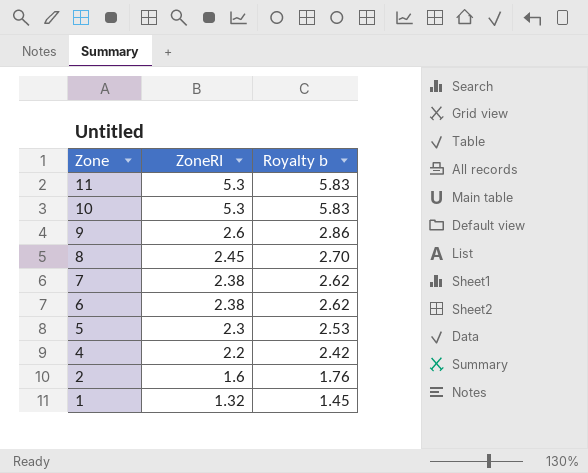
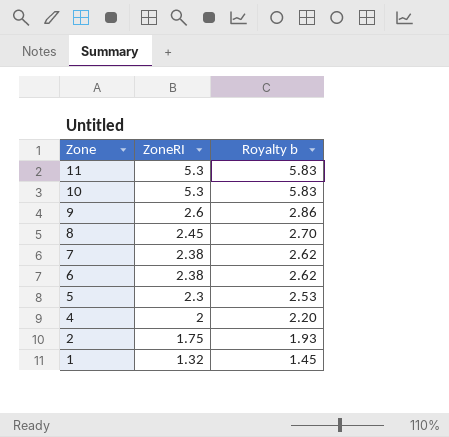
4 | ZoneRI: 2.2 -> 2
4 | Royalty b: 2.42 -> 2.20
2 | ZoneRI: 1.6 -> 1.75
2 | Royalty b: 1.76 -> 1.93

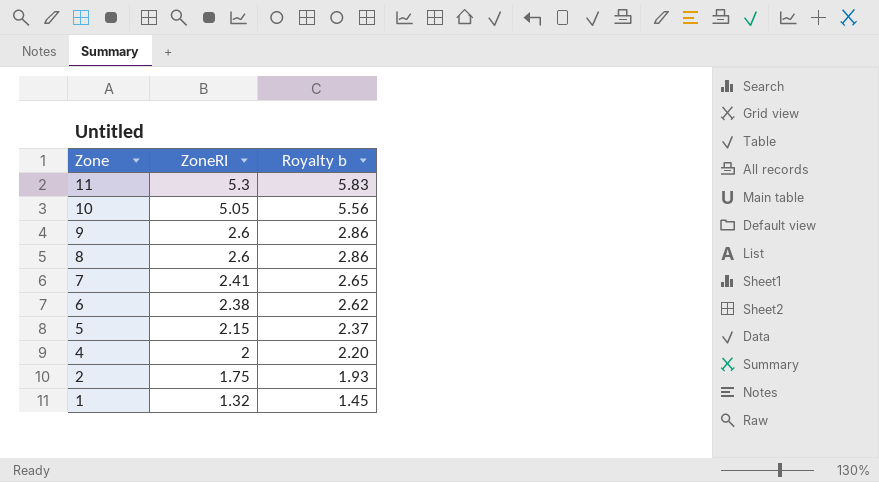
10 | ZoneRI: 5.3 -> 5.05
10 | Royalty b: 5.83 -> 5.56
8 | ZoneRI: 2.45 -> 2.6
8 | Royalty b: 2.70 -> 2.86
7 | ZoneRI: 2.38 -> 2.41
7 | Royalty b: 2.62 -> 2.65
5 | ZoneRI: 2.3 -> 2.15
5 | Royalty b: 2.53 -> 2.37

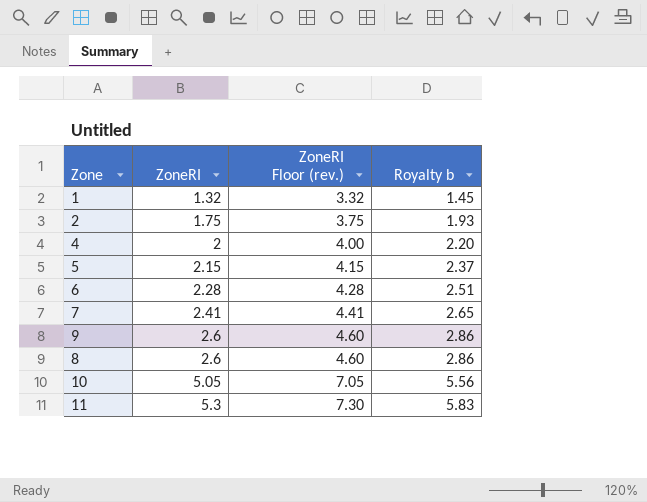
row order: Zone descending -> ZoneRI ascending
column ZoneRI Floor (rev.) | formula: none -> [ZoneRI] + 2
6 | ZoneRI: 2.38 -> 2.28
6 | Royalty b: 2.62 -> 2.51

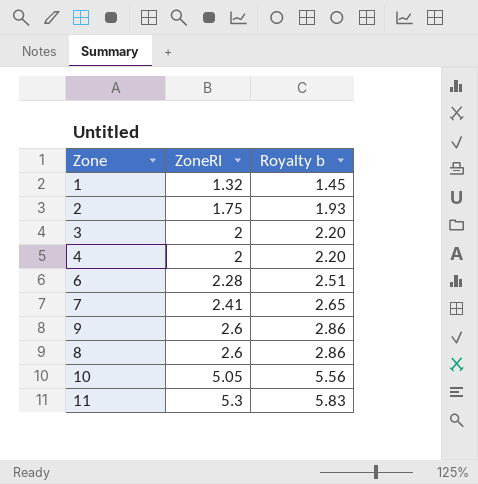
column ZoneRI Floor (rev.) | formula: [ZoneRI] + 2 -> none
row 5: 2.15 | 4.15 | 2.37 -> none
row 3: none -> 2 | 2.20

